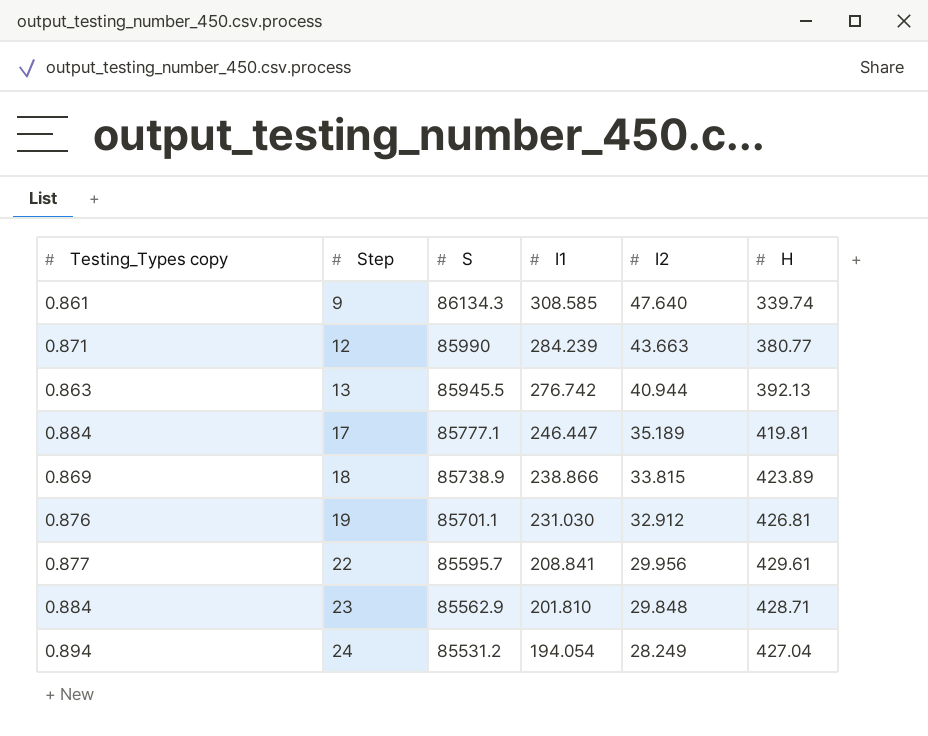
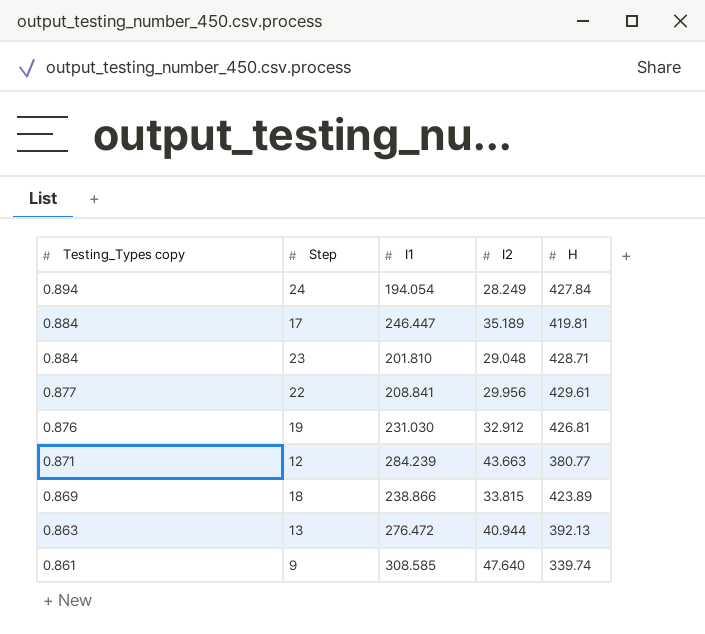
row order: Step ascending -> Testing_Types copy descending
column S | position: 3 -> none
24 | H: 427.04 -> 427.84
23 | I2: 29.848 -> 29.048
13 | I1: 276.742 -> 276.472

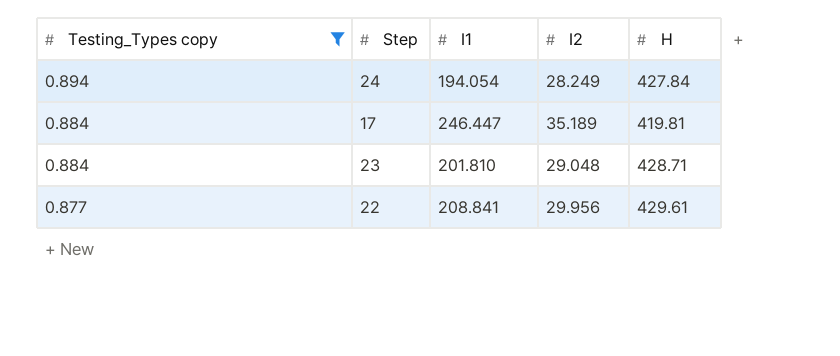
filter: none -> Testing_Types copy >= 0.877

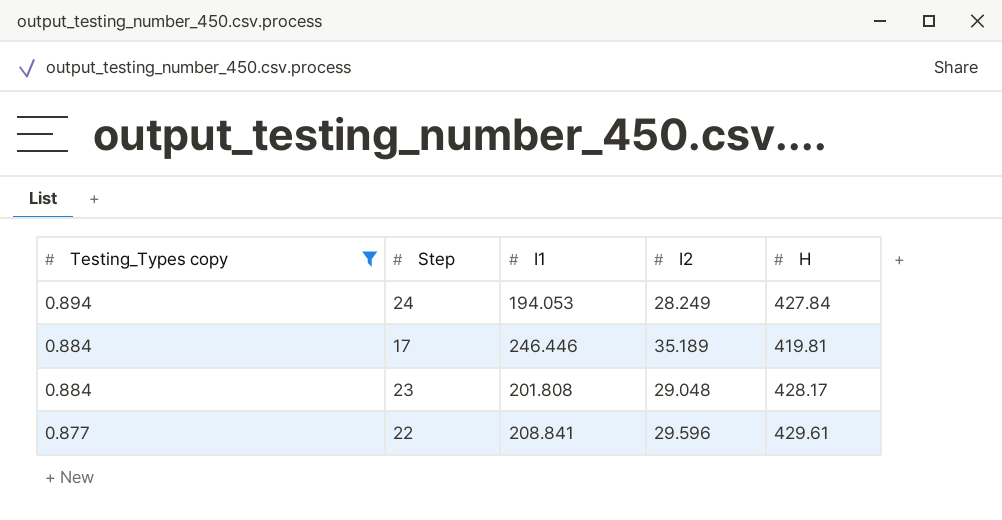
24 | I1: 194.054 -> 194.053
17 | I1: 246.447 -> 246.446
23 | I1: 201.810 -> 201.808
23 | H: 428.71 -> 428.17
22 | I2: 29.956 -> 29.596

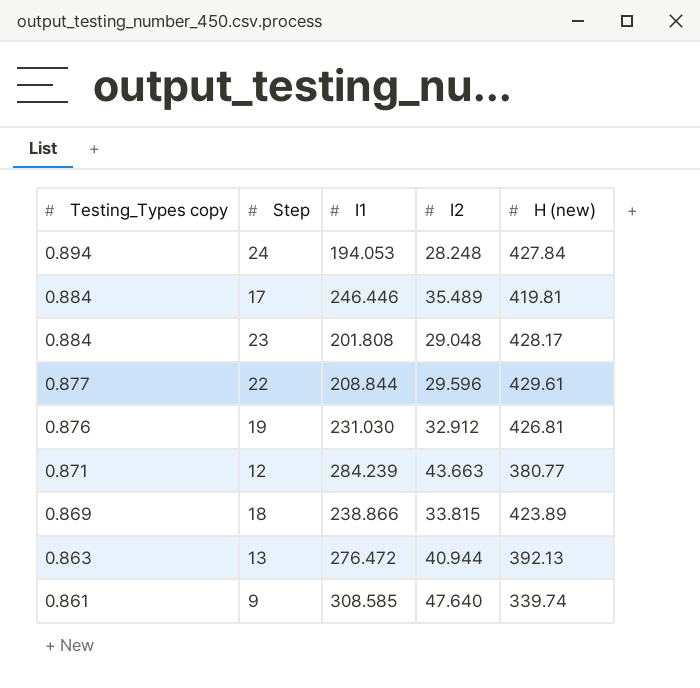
filter: Testing_Types copy >= 0.877 -> none
column name: H -> H (new)
24 | I2: 28.249 -> 28.248
17 | I2: 35.189 -> 35.489
22 | I1: 208.841 -> 208.844

